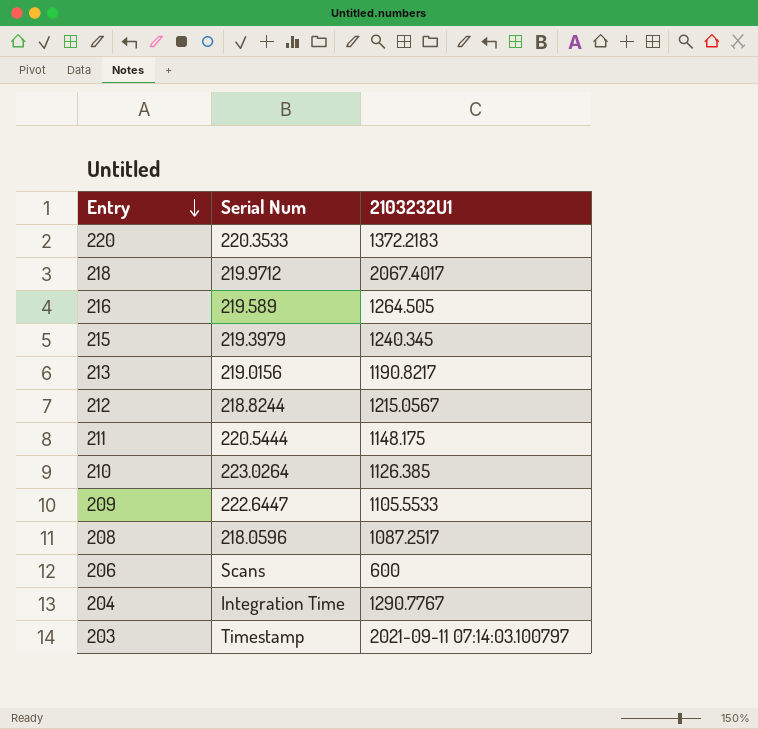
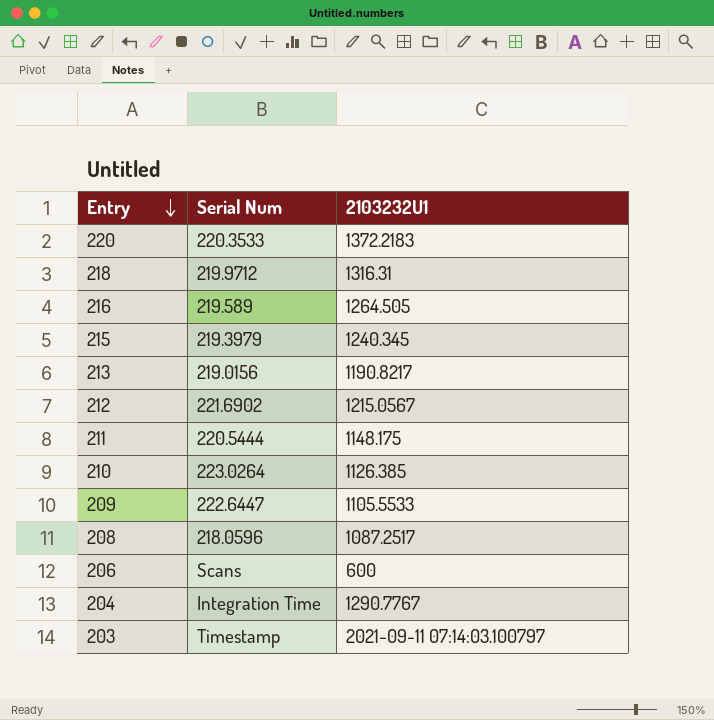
218 | 2103232U1: 2067.4017 -> 1316.31
212 | Serial Num: 218.8244 -> 221.6902

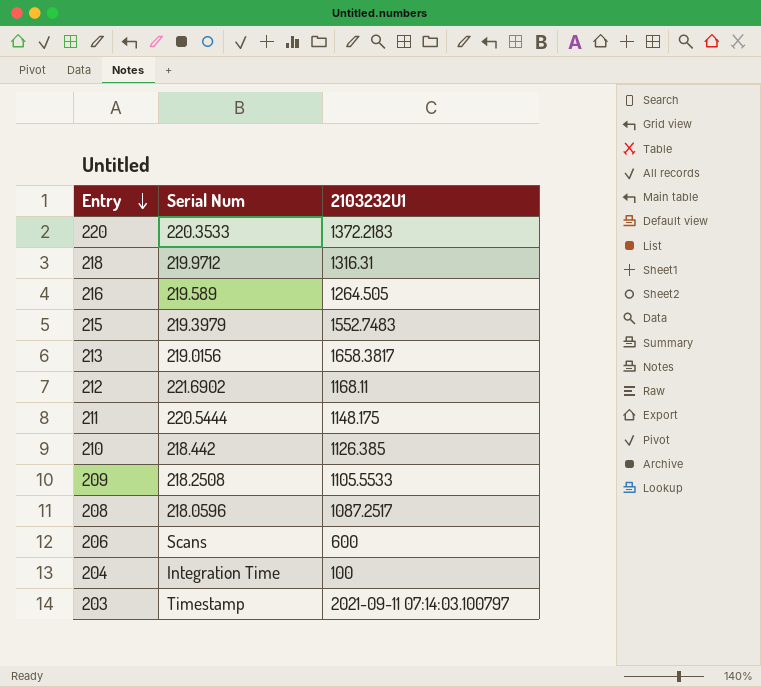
215 | 2103232U1: 1240.345 -> 1552.7483
213 | 2103232U1: 1190.8217 -> 1658.3817
212 | 2103232U1: 1215.0567 -> 1168.11
210 | Serial Num: 223.0264 -> 218.442
209 | Serial Num: 222.6447 -> 218.2508
204 | 2103232U1: 1290.7767 -> 100

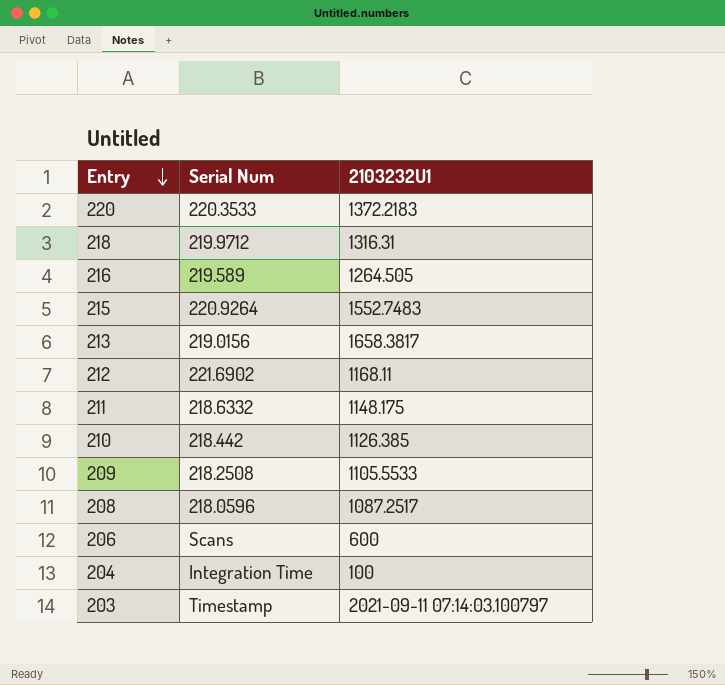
215 | Serial Num: 219.3979 -> 220.9264
211 | Serial Num: 220.5444 -> 218.6332

